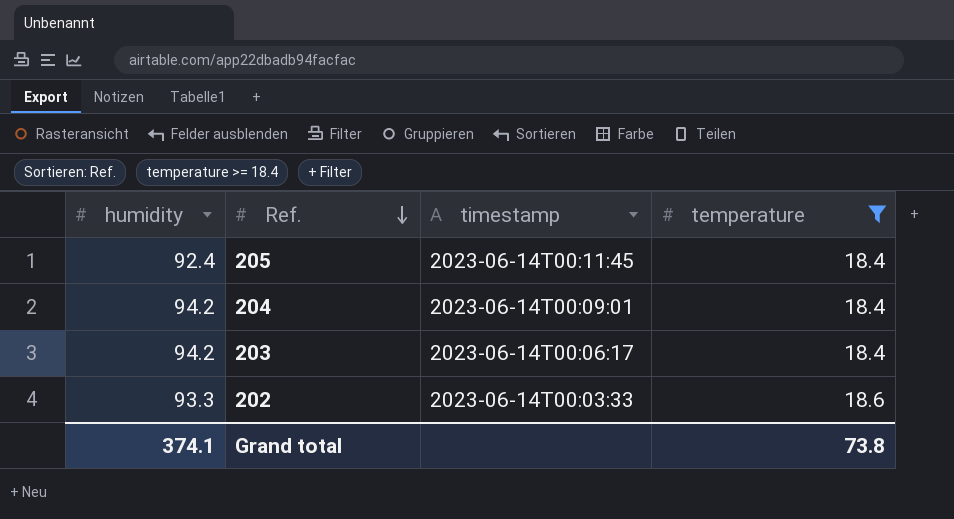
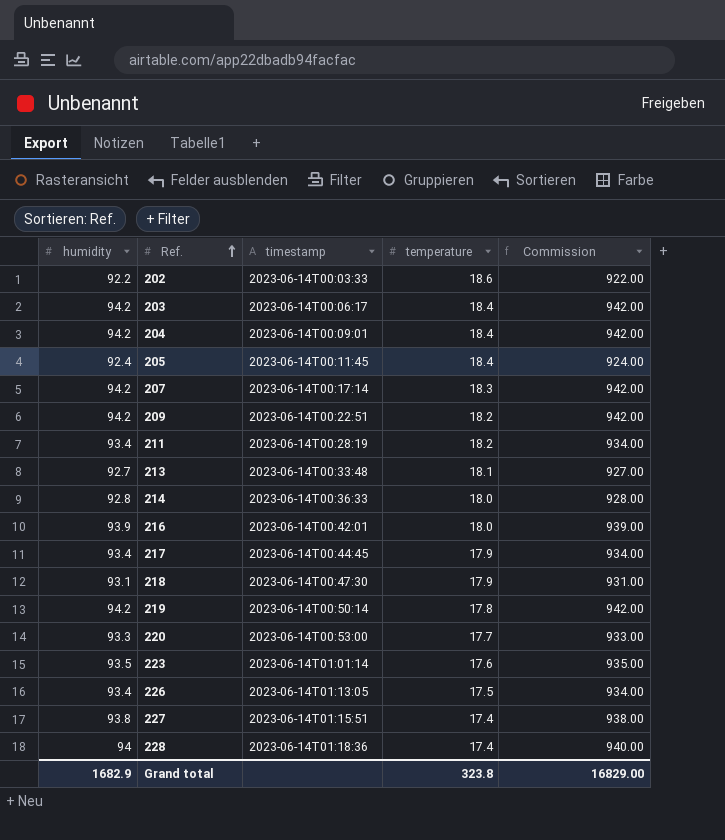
filter: temperature >= 18.4 -> none
row order: Ref. descending -> Ref. ascending
column Commission | formula: none -> [humidity] * 10
202 | humidity: 93.3 -> 92.2
Grand total | humidity: 374.1 -> 1682.9
Grand total | temperature: 73.8 -> 323.8

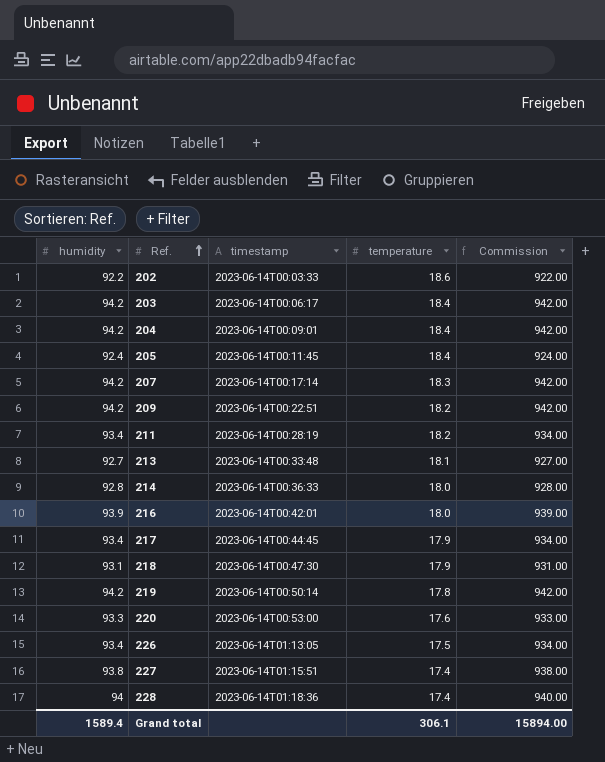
row 223: 93.5 | 2023-06-14T01:01:14 | 17.6 | 935.00 -> none
220 | temperature: 17.7 -> 17.6
Grand total | humidity: 1682.9 -> 1589.4
Grand total | temperature: 323.8 -> 306.1
Grand total | Commission: 16829.00 -> 15894.00

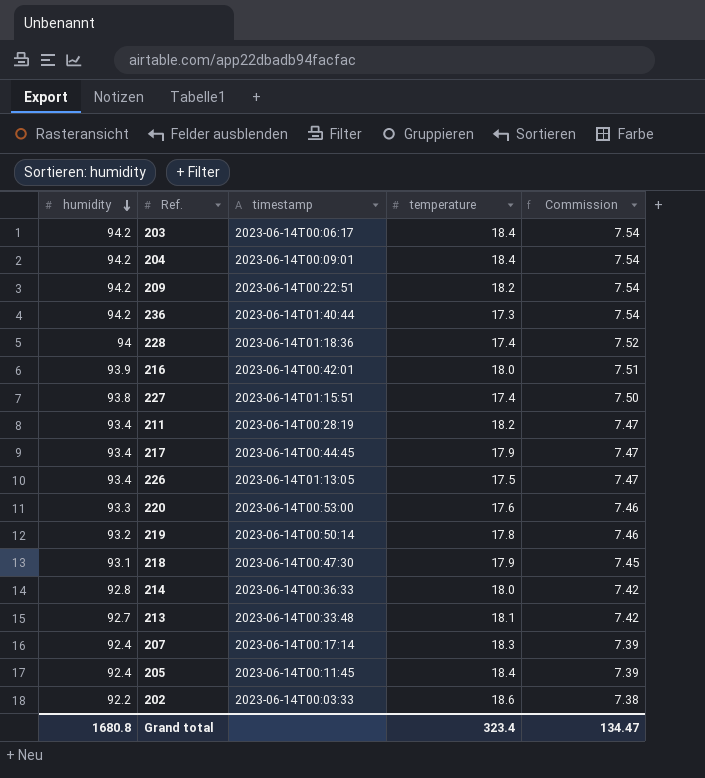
row order: Ref. ascending -> humidity descending
column Commission | formula: [humidity] * 10 -> [humidity] * 0.08
row 236: none -> 94.2 | 2023-06-14T01:40:44 | 17.3 | 7.54
219 | humidity: 94.2 -> 93.2
207 | humidity: 94.2 -> 92.4
Grand total | humidity: 1589.4 -> 1680.8
Grand total | temperature: 306.1 -> 323.4
Grand total | Commission: 15894.00 -> 134.47

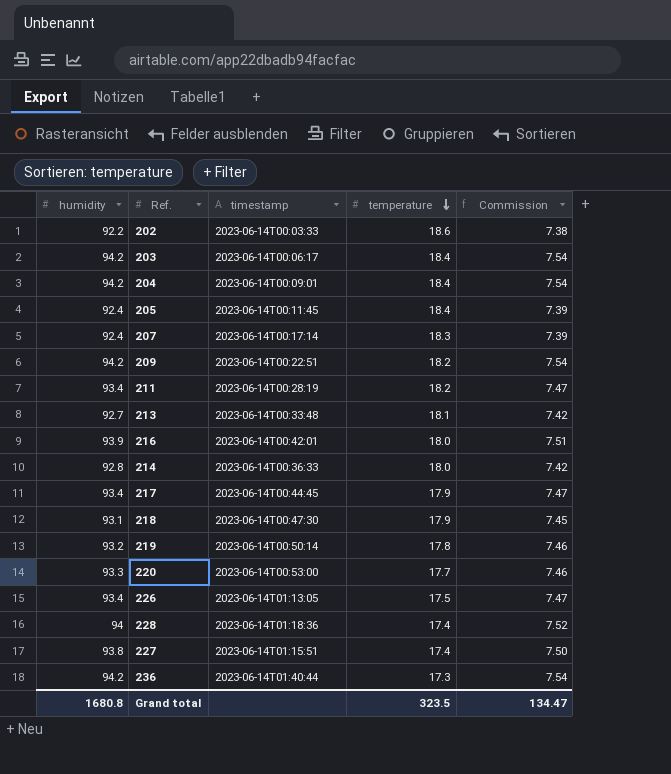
row order: humidity descending -> temperature descending
220 | temperature: 17.6 -> 17.7
Grand total | temperature: 323.4 -> 323.5

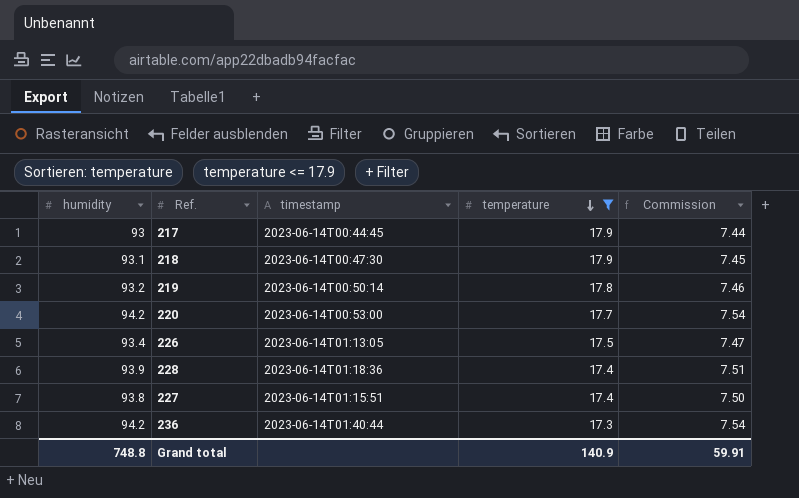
filter: none -> temperature <= 17.9
217 | humidity: 93.4 -> 93
217 | Commission: 7.47 -> 7.44
220 | humidity: 93.3 -> 94.2
220 | Commission: 7.46 -> 7.54
228 | humidity: 94 -> 93.9
228 | Commission: 7.52 -> 7.51
Grand total | humidity: 1680.8 -> 748.8
Grand total | temperature: 323.5 -> 140.9
Grand total | Commission: 134.47 -> 59.91

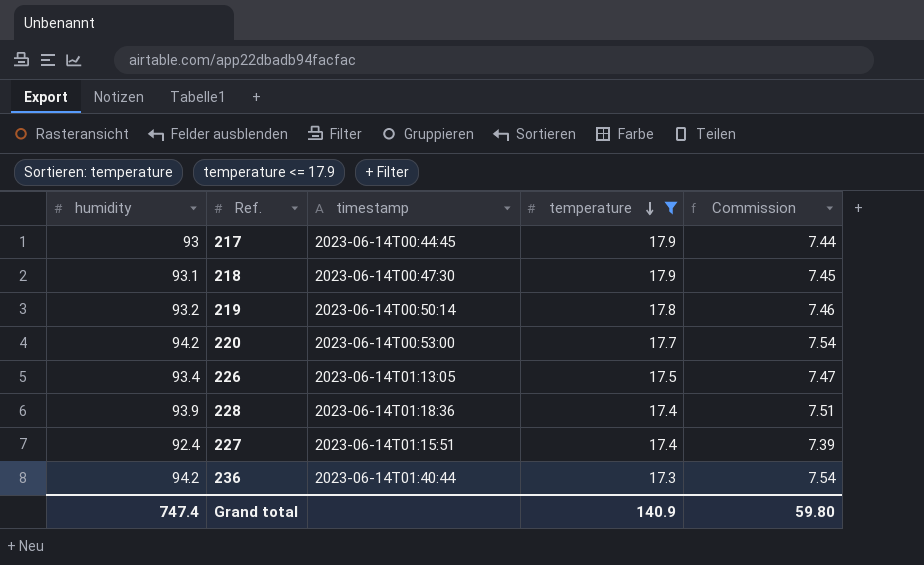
227 | humidity: 93.8 -> 92.4
227 | Commission: 7.50 -> 7.39
Grand total | humidity: 748.8 -> 747.4
Grand total | Commission: 59.91 -> 59.80

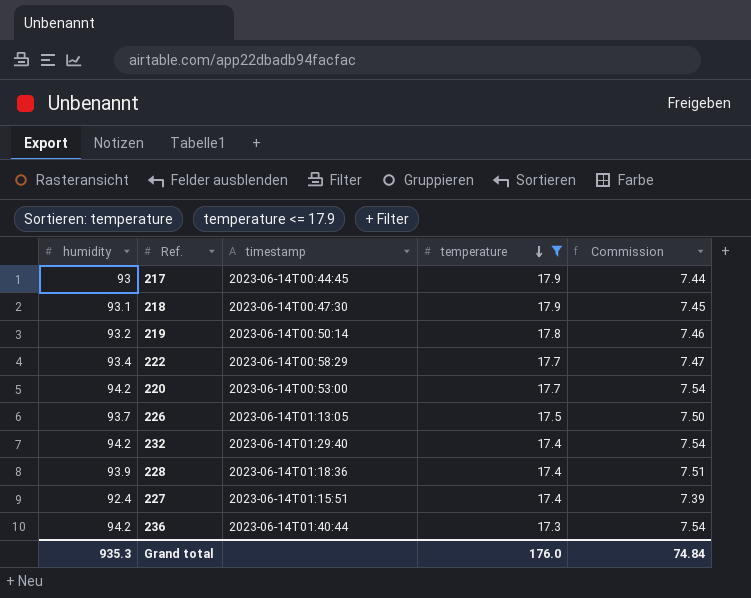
row 222: none -> 93.4 | 2023-06-14T00:58:29 | 17.7 | 7.47
226 | humidity: 93.4 -> 93.7
226 | Commission: 7.47 -> 7.50
row 232: none -> 94.2 | 2023-06-14T01:29:40 | 17.4 | 7.54
Grand total | humidity: 747.4 -> 935.3
Grand total | temperature: 140.9 -> 176.0
Grand total | Commission: 59.80 -> 74.84

